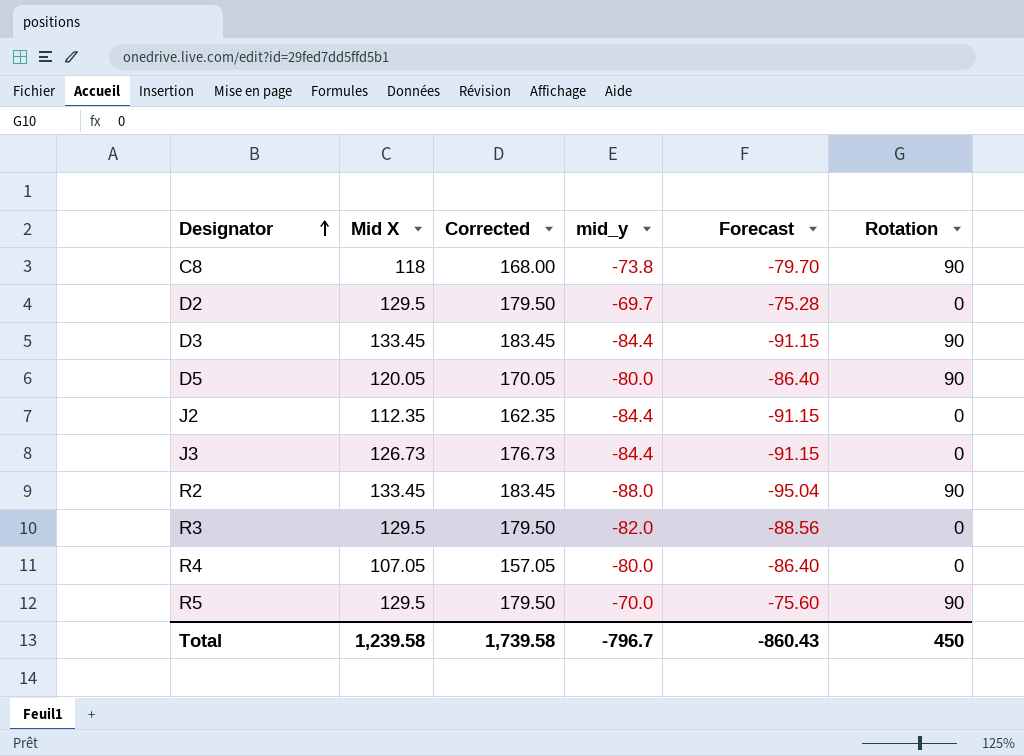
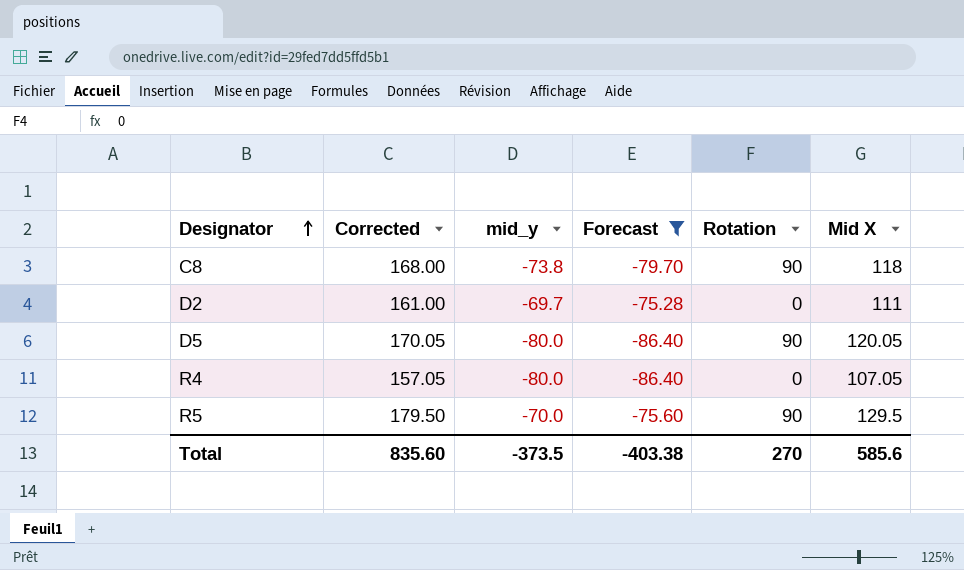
filter: none -> Forecast >= -86.40
column Mid X | position: 2 -> 6
D2 | Corrected: 179.50 -> 161.00
D2 | Mid X: 129.5 -> 111
Total | Corrected: 1,739.58 -> 835.60
Total | mid_y: -796.7 -> -373.5
Total | Forecast: -860.43 -> -403.38
Total | Rotation: 450 -> 270
Total | Mid X: 1,239.58 -> 585.6

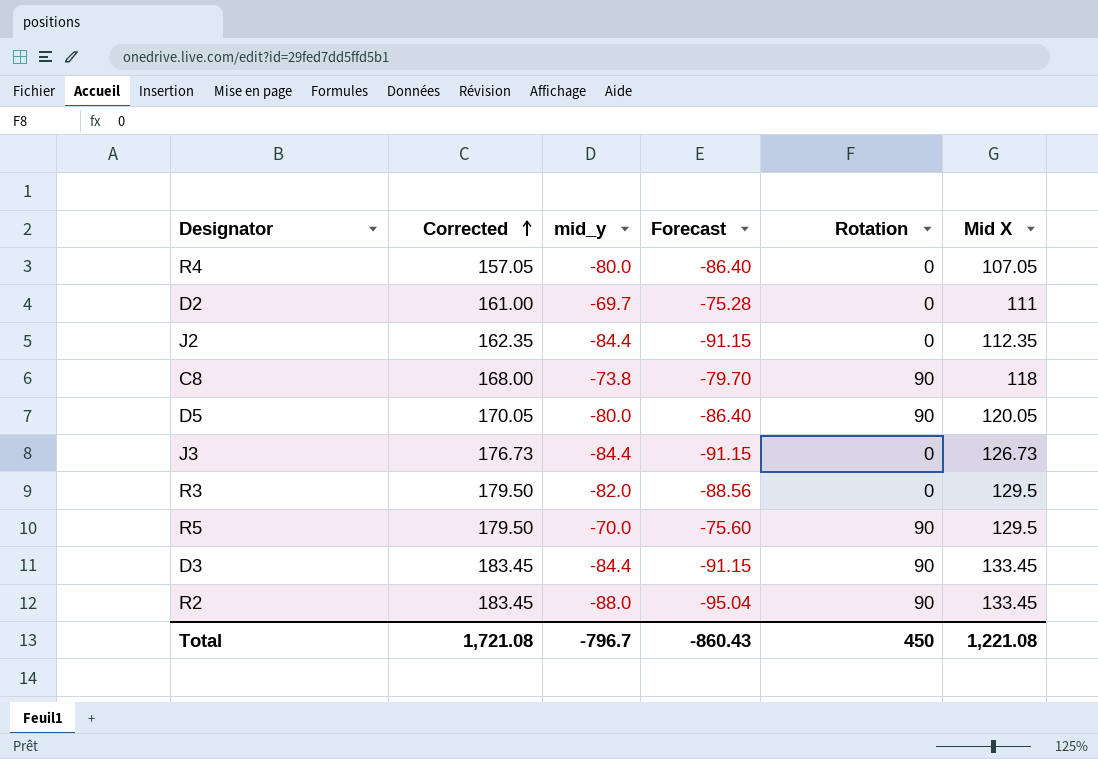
filter: Forecast >= -86.40 -> none
row order: Designator ascending -> Corrected ascending
Total | Corrected: 835.60 -> 1,721.08
Total | mid_y: -373.5 -> -796.7
Total | Forecast: -403.38 -> -860.43
Total | Rotation: 270 -> 450
Total | Mid X: 585.6 -> 1,221.08

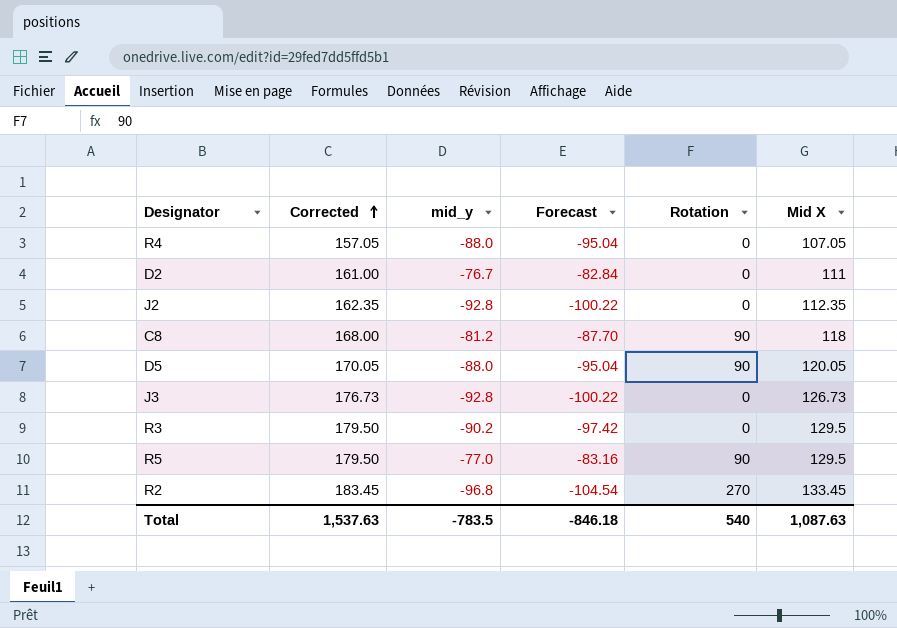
row D3: 183.45 | -84.4 | -91.15 | 90 | 133.45 -> none
R4 | mid_y: -80.0 -> -88.0
R4 | Forecast: -86.40 -> -95.04
D2 | mid_y: -69.7 -> -76.7
D2 | Forecast: -75.28 -> -82.84
J2 | mid_y: -84.4 -> -92.8
J2 | Forecast: -91.15 -> -100.22
C8 | mid_y: -73.8 -> -81.2
C8 | Forecast: -79.70 -> -87.70
D5 | mid_y: -80.0 -> -88.0
D5 | Forecast: -86.40 -> -95.04
J3 | mid_y: -84.4 -> -92.8
J3 | Forecast: -91.15 -> -100.22
R3 | mid_y: -82.0 -> -90.2
R3 | Forecast: -88.56 -> -97.42
R5 | mid_y: -70.0 -> -77.0
R5 | Forecast: -75.60 -> -83.16
R2 | mid_y: -88.0 -> -96.8
R2 | Forecast: -95.04 -> -104.54
R2 | Rotation: 90 -> 270
Total | Corrected: 1,721.08 -> 1,537.63
Total | mid_y: -796.7 -> -783.5
Total | Forecast: -860.43 -> -846.18
Total | Rotation: 450 -> 540
Total | Mid X: 1,221.08 -> 1,087.63

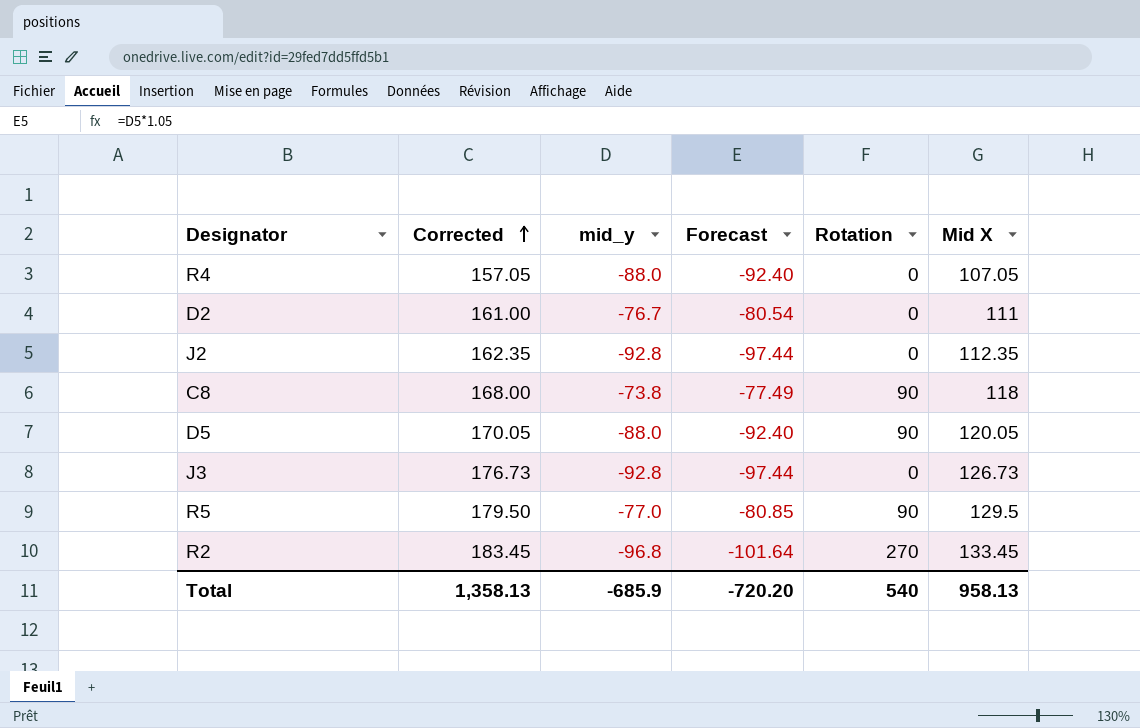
column Forecast | formula: [mid_y] * 1.08 -> [mid_y] * 1.05
row R3: 179.50 | -90.2 | -97.42 | 0 | 129.5 -> none
C8 | mid_y: -81.2 -> -73.8
Total | Corrected: 1,537.63 -> 1,358.13
Total | mid_y: -783.5 -> -685.9
Total | Forecast: -846.18 -> -720.20
Total | Mid X: 1,087.63 -> 958.13

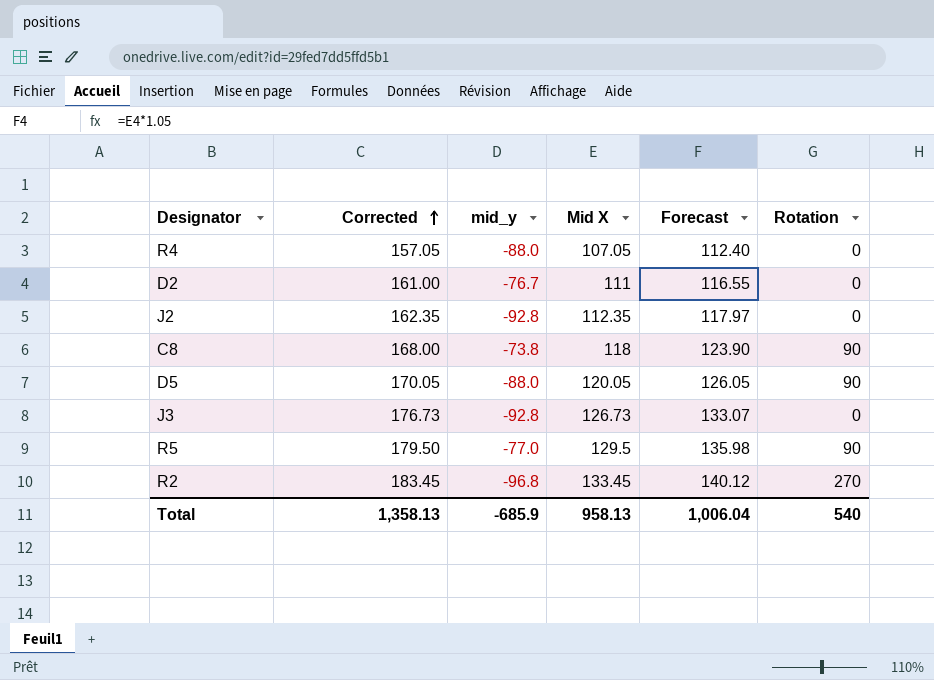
column Mid X | position: 6 -> 4
column Forecast | formula: [mid_y] * 1.05 -> [Mid X] * 1.05
Total | Forecast: -720.20 -> 1,006.04

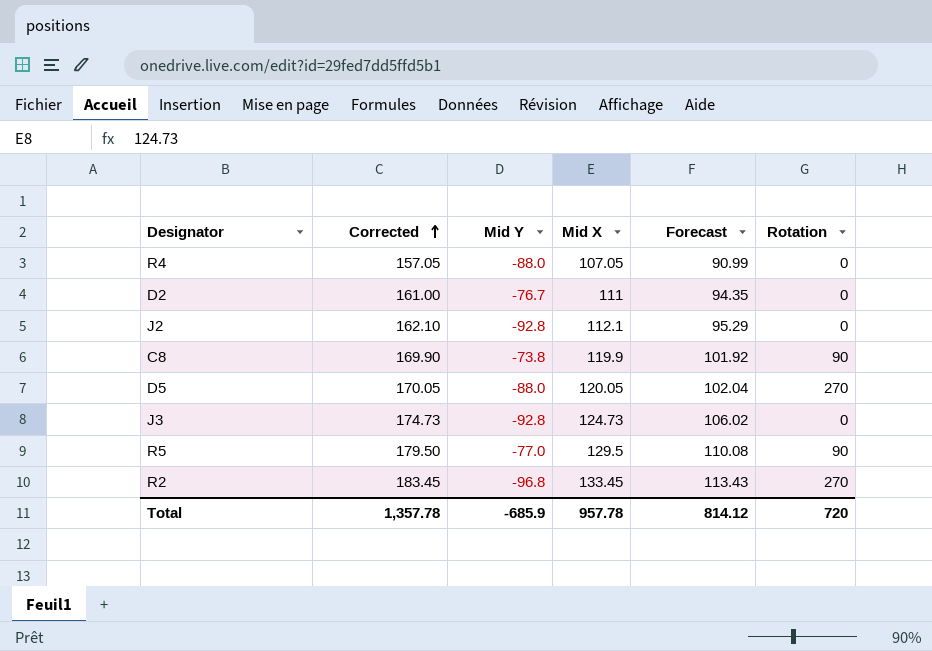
column name: mid_y -> Mid Y
column Forecast | formula: [Mid X] * 1.05 -> [Mid X] * 0.85
J2 | Corrected: 162.35 -> 162.10
J2 | Mid X: 112.35 -> 112.1
C8 | Corrected: 168.00 -> 169.90
C8 | Mid X: 118 -> 119.9
D5 | Rotation: 90 -> 270
J3 | Corrected: 176.73 -> 174.73
J3 | Mid X: 126.73 -> 124.73
Total | Corrected: 1,358.13 -> 1,357.78
Total | Mid X: 958.13 -> 957.78
Total | Forecast: 1,006.04 -> 814.12
Total | Rotation: 540 -> 720

